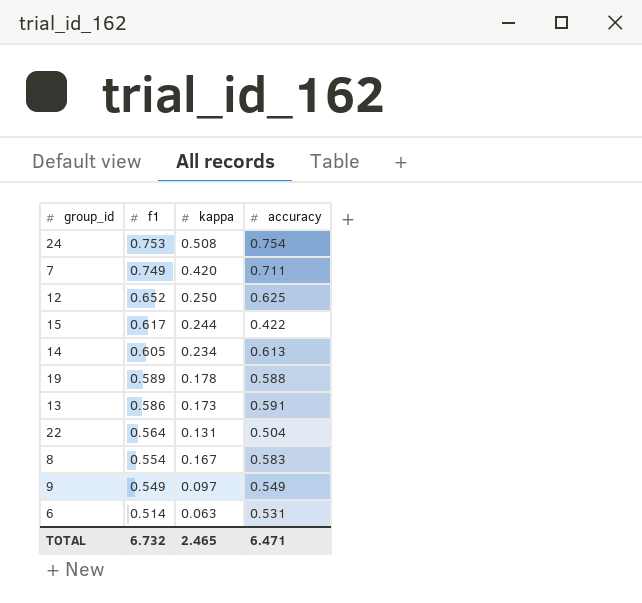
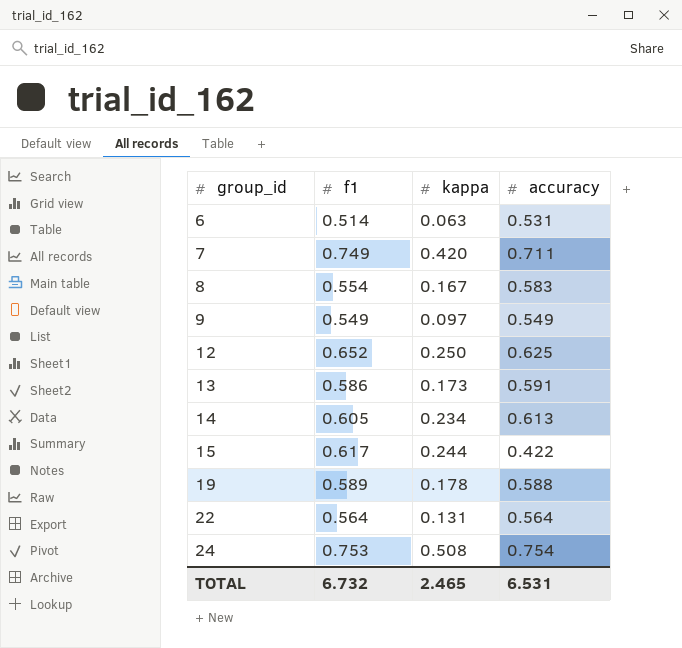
row order: f1 descending -> group_id ascending
22 | accuracy: 0.504 -> 0.564
TOTAL | accuracy: 6.471 -> 6.531

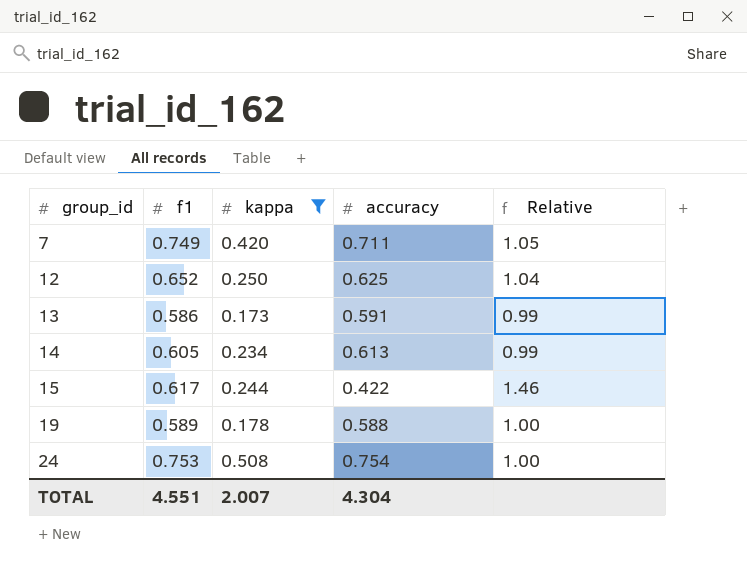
filter: none -> kappa >= 0.173
column Relative | formula: none -> [f1] / [accuracy]
TOTAL | f1: 6.732 -> 4.551
TOTAL | kappa: 2.465 -> 2.007
TOTAL | accuracy: 6.531 -> 4.304

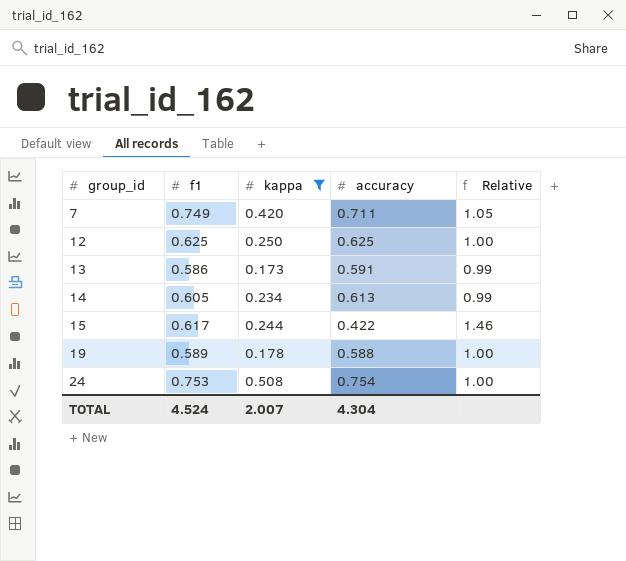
12 | f1: 0.652 -> 0.625
12 | Relative: 1.04 -> 1.00
TOTAL | f1: 4.551 -> 4.524

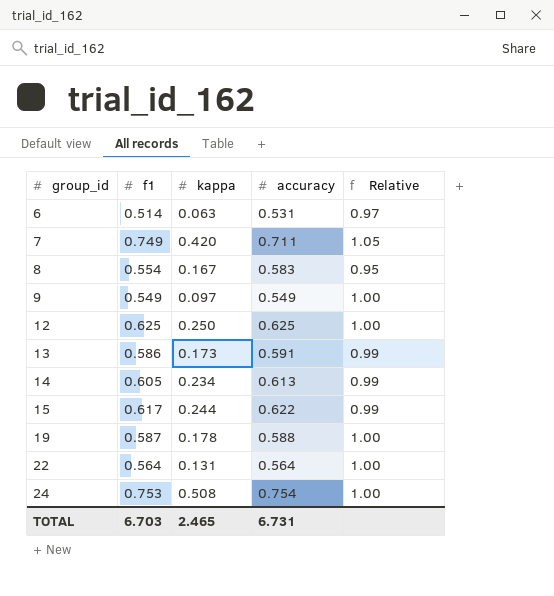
filter: kappa >= 0.173 -> none
15 | accuracy: 0.422 -> 0.622
15 | Relative: 1.46 -> 0.99
19 | f1: 0.589 -> 0.587
TOTAL | f1: 4.524 -> 6.703
TOTAL | kappa: 2.007 -> 2.465
TOTAL | accuracy: 4.304 -> 6.731

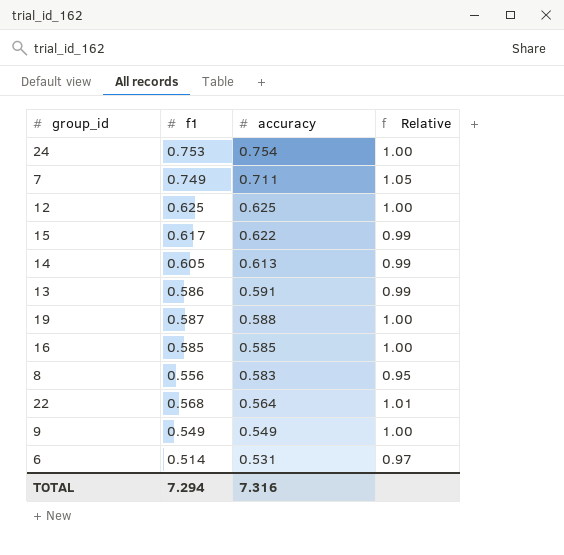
row order: group_id ascending -> accuracy descending
column kappa | position: 3 -> none
row 16: none -> 0.585 | 0.585 | 1.00
8 | f1: 0.554 -> 0.556
22 | f1: 0.564 -> 0.568
22 | Relative: 1.00 -> 1.01
TOTAL | f1: 6.703 -> 7.294
TOTAL | accuracy: 6.731 -> 7.316

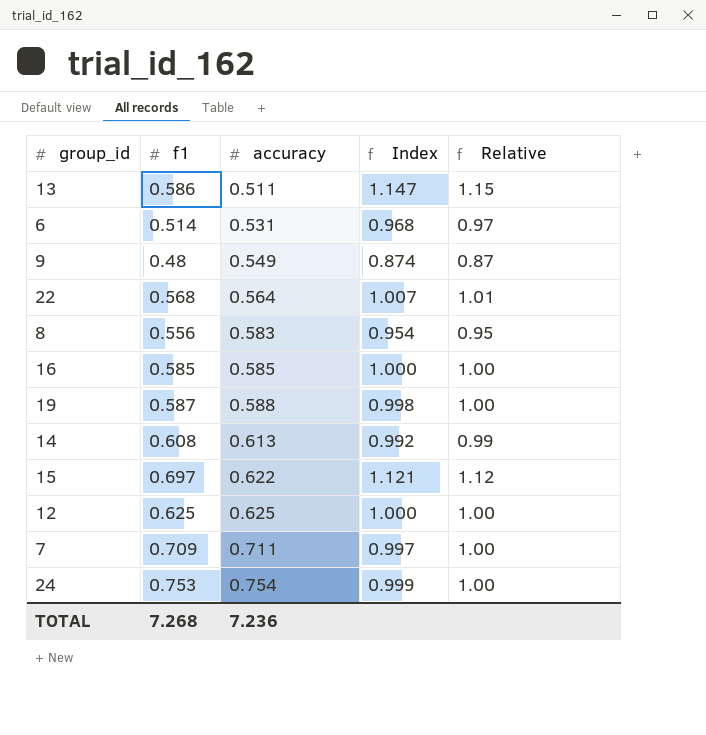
row order: accuracy descending -> accuracy ascending
column Index | formula: none -> [f1] / [accuracy]
13 | accuracy: 0.591 -> 0.511
13 | Relative: 0.99 -> 1.15
9 | f1: 0.549 -> 0.48
9 | Relative: 1.00 -> 0.87
14 | f1: 0.605 -> 0.608
15 | f1: 0.617 -> 0.697
15 | Relative: 0.99 -> 1.12
7 | f1: 0.749 -> 0.709
7 | Relative: 1.05 -> 1.00
TOTAL | f1: 7.294 -> 7.268
TOTAL | accuracy: 7.316 -> 7.236

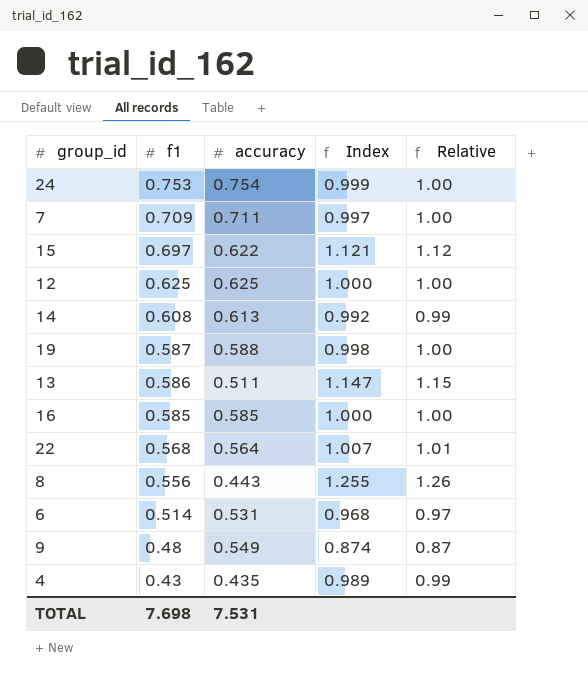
row order: accuracy ascending -> f1 descending
8 | accuracy: 0.583 -> 0.443
8 | Index: 0.954 -> 1.255
8 | Relative: 0.95 -> 1.26
row 4: none -> 0.43 | 0.435 | 0.989 | 0.99
TOTAL | f1: 7.268 -> 7.698
TOTAL | accuracy: 7.236 -> 7.531

